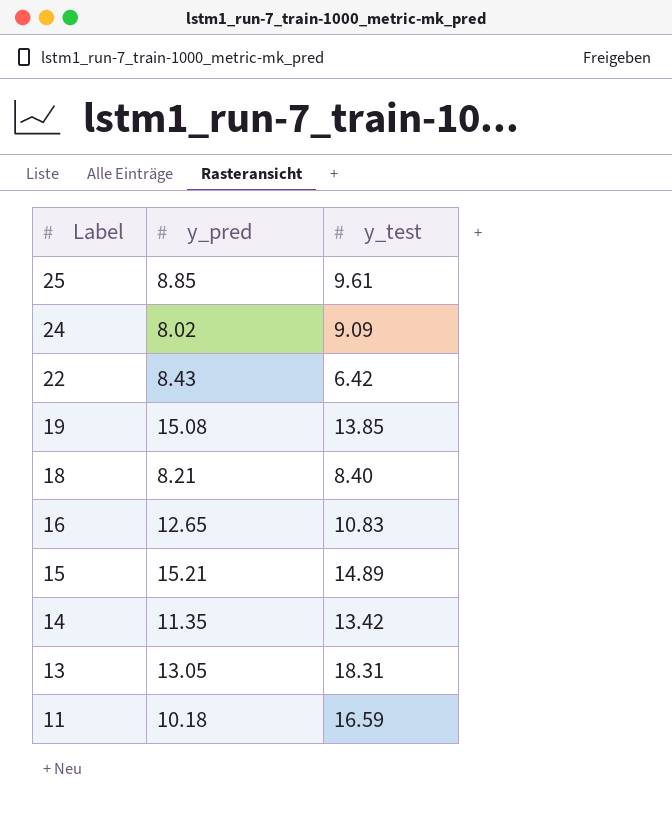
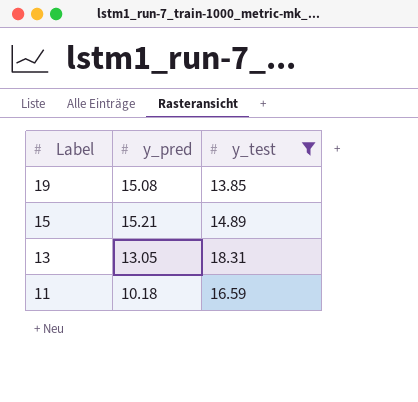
filter: none -> y_test >= 13.85

